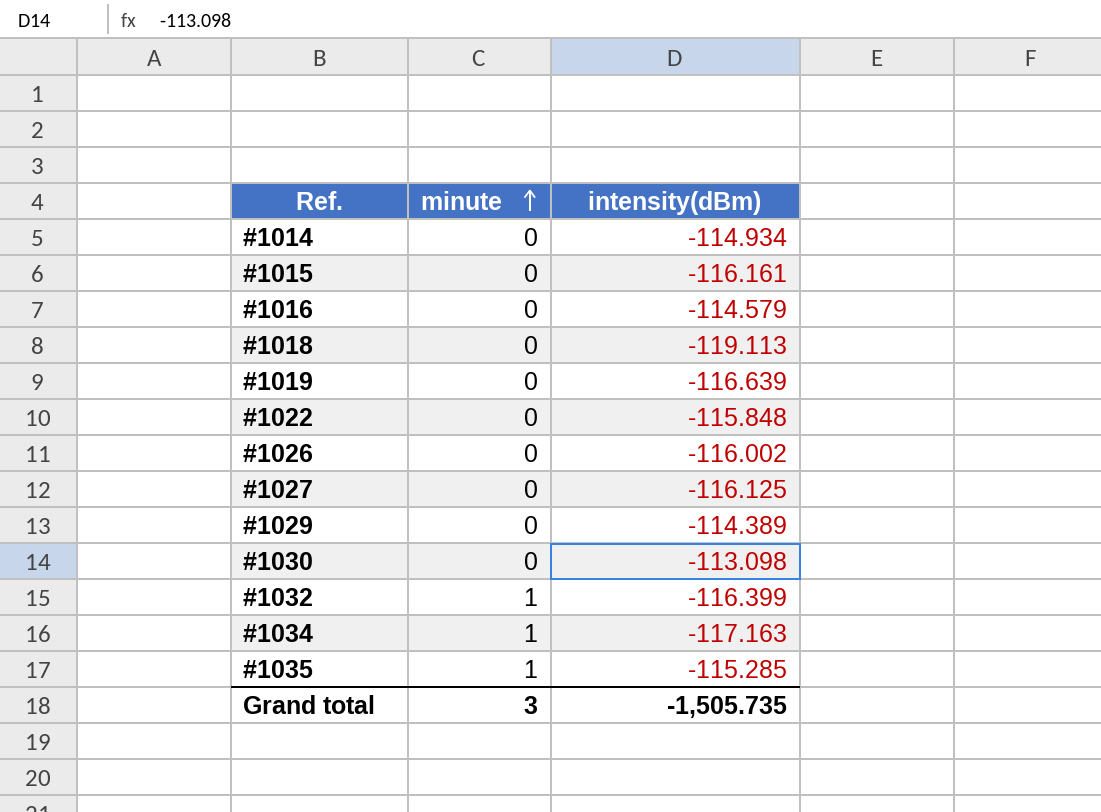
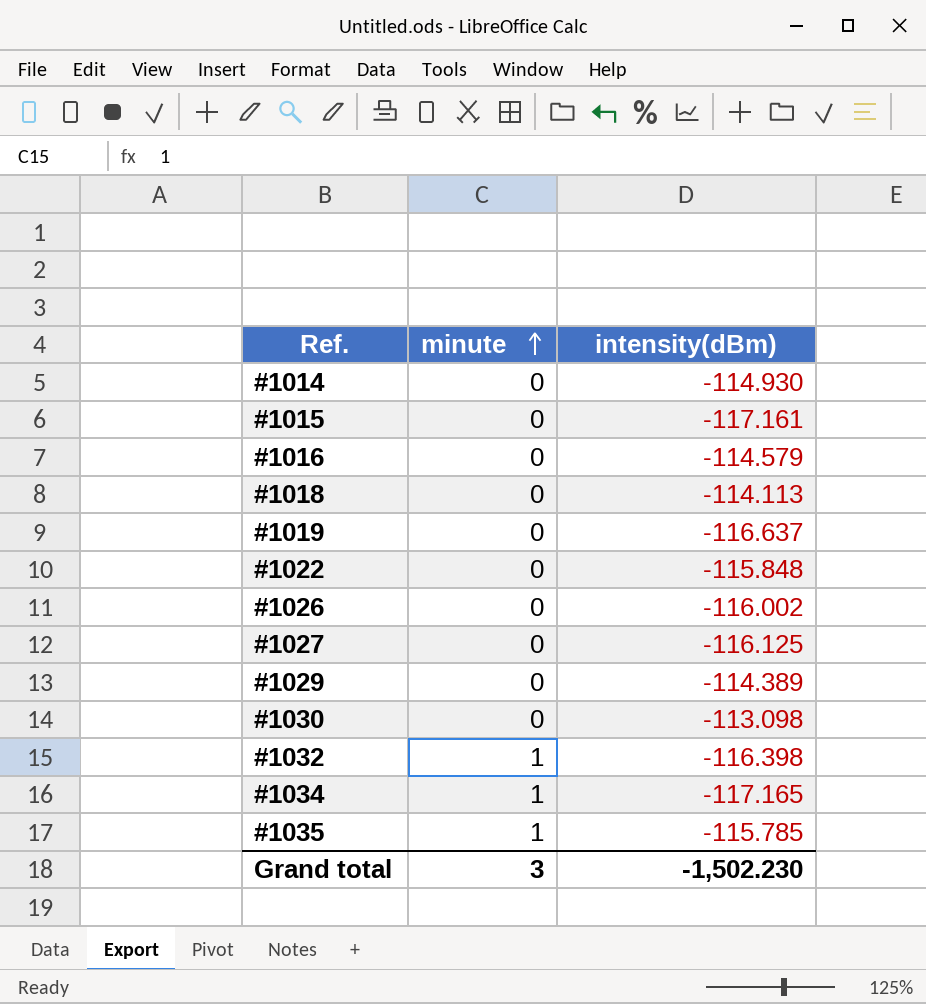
#1014 | intensity(dBm): -114.934 -> -114.930
#1015 | intensity(dBm): -116.161 -> -117.161
#1018 | intensity(dBm): -119.113 -> -114.113
#1019 | intensity(dBm): -116.639 -> -116.637
#1032 | intensity(dBm): -116.399 -> -116.398
#1034 | intensity(dBm): -117.163 -> -117.165
#1035 | intensity(dBm): -115.285 -> -115.785
Grand total | intensity(dBm): -1,505.735 -> -1,502.230

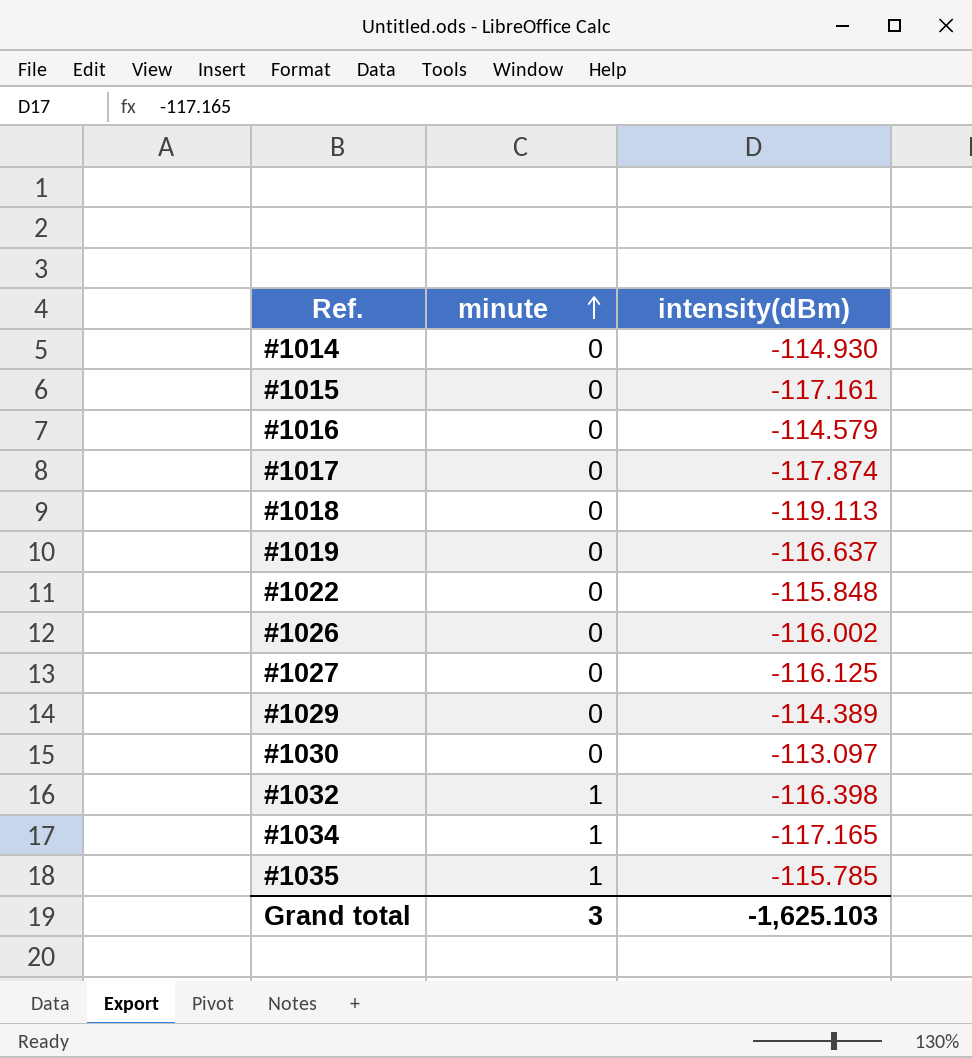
row #1017: none -> 0 | -117.874
#1018 | intensity(dBm): -114.113 -> -119.113
#1030 | intensity(dBm): -113.098 -> -113.097
Grand total | intensity(dBm): -1,502.230 -> -1,625.103

